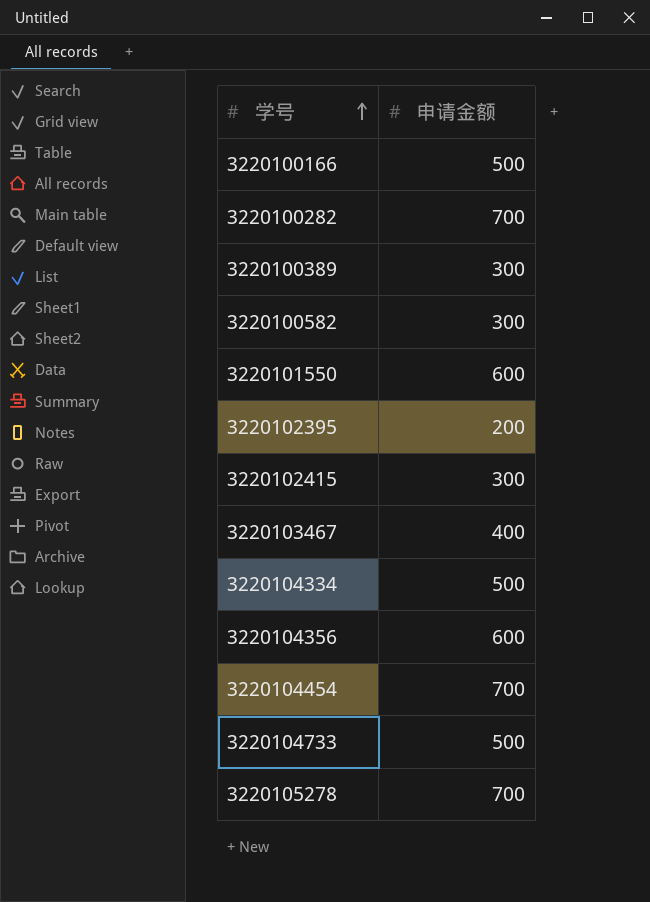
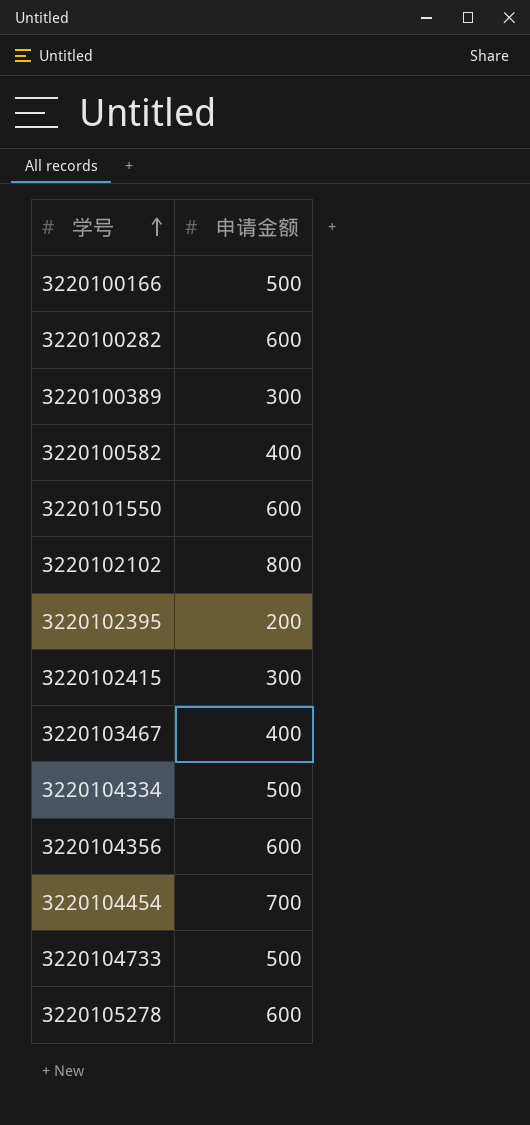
3220100282 | 申请金额: 700 -> 600
3220100582 | 申请金额: 300 -> 400
row 3220102102: none -> 800
3220105278 | 申请金额: 700 -> 600

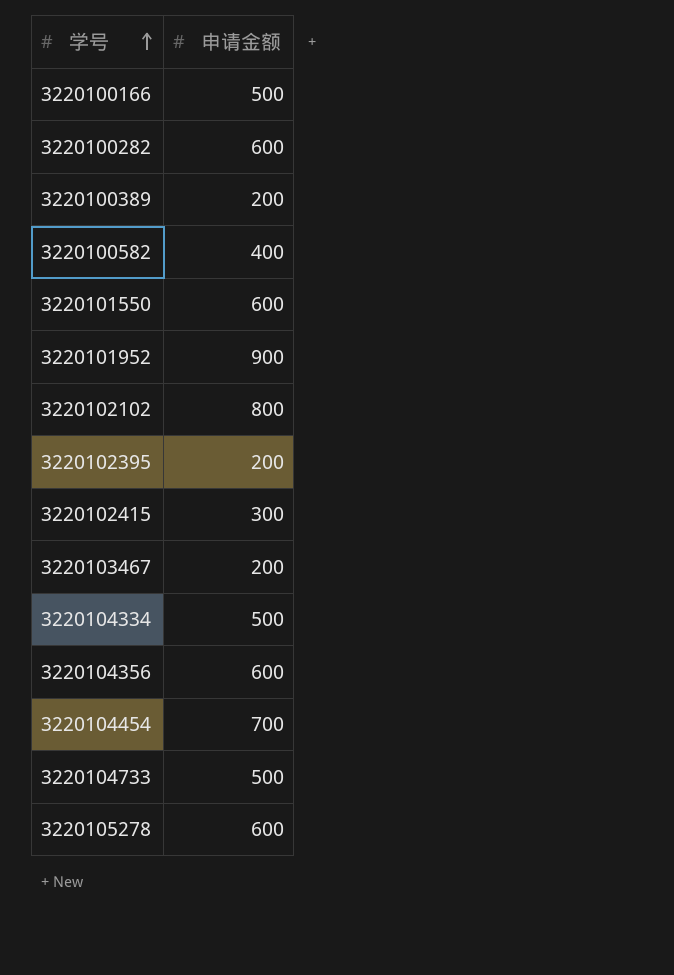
3220100389 | 申请金额: 300 -> 200
row 3220101952: none -> 900
3220103467 | 申请金额: 400 -> 200

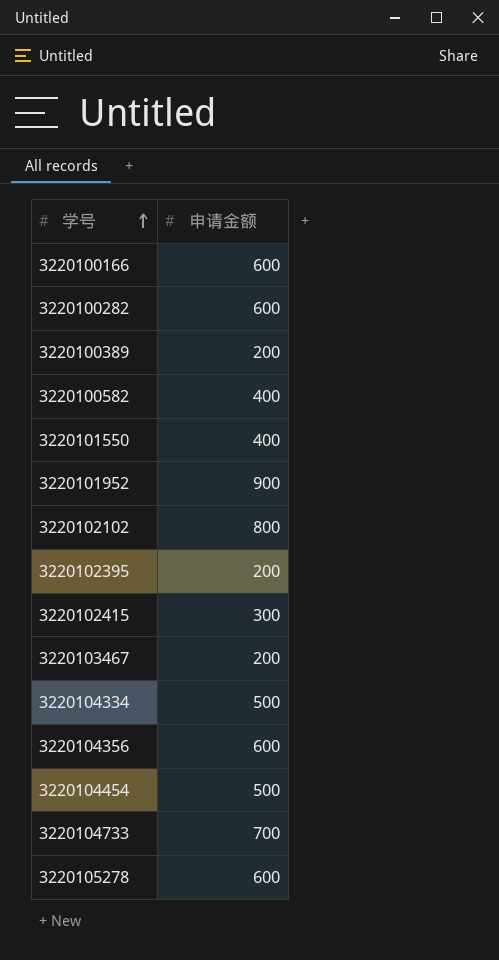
3220100166 | 申请金额: 500 -> 600
3220101550 | 申请金额: 600 -> 400
3220104454 | 申请金额: 700 -> 500
3220104733 | 申请金额: 500 -> 700

